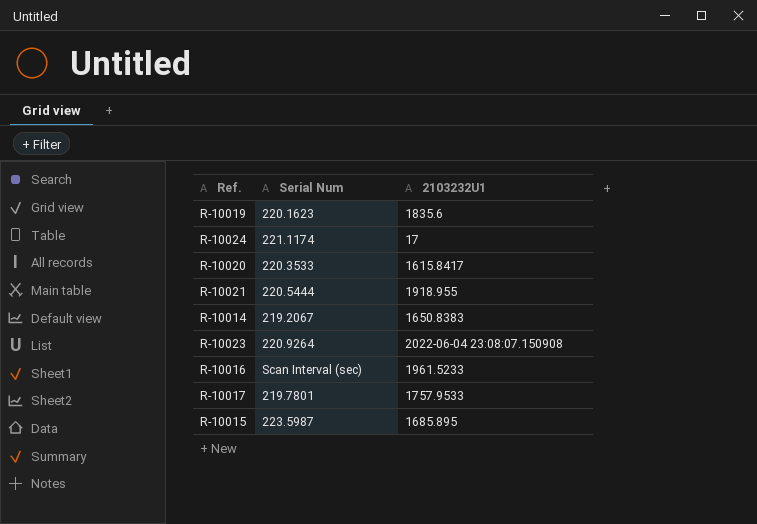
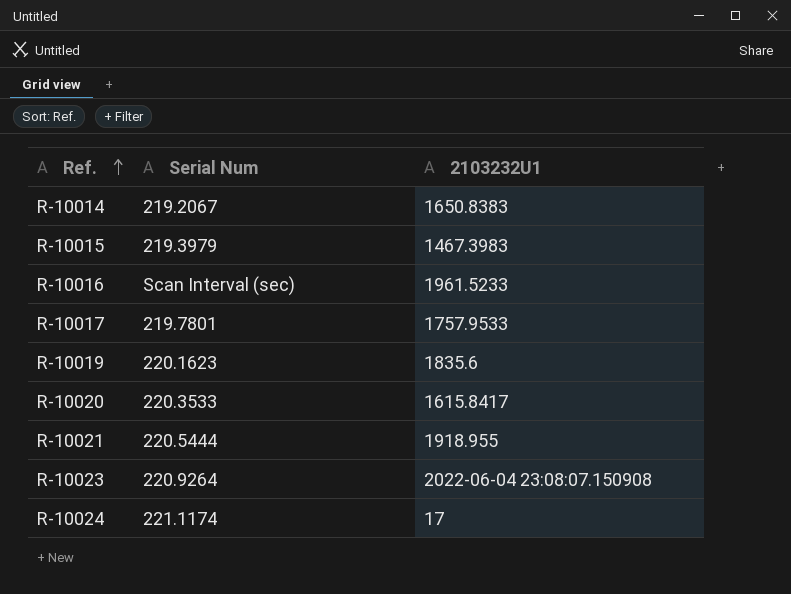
row order: none -> Ref. ascending
R-10015 | Serial Num: 223.5987 -> 219.3979
R-10015 | 2103232U1: 1685.895 -> 1467.3983

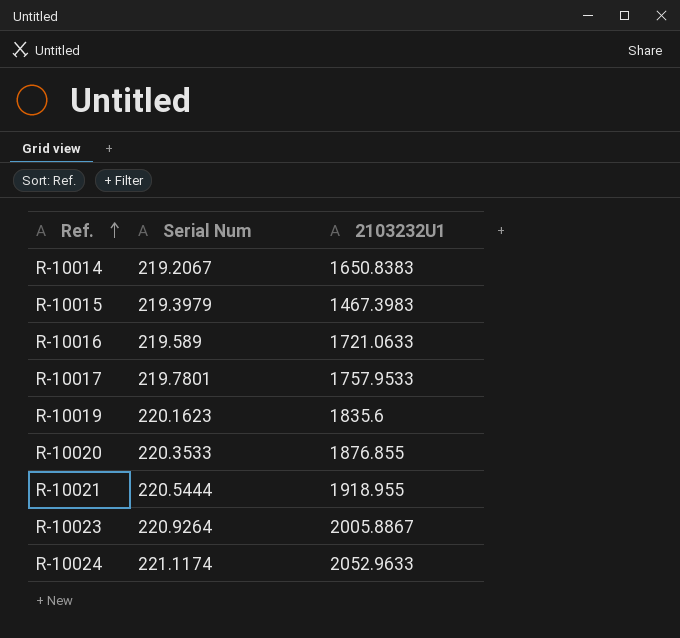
R-10016 | Serial Num: Scan Interval (sec) -> 219.589
R-10016 | 2103232U1: 1961.5233 -> 1721.0633
R-10020 | 2103232U1: 1615.8417 -> 1876.855
R-10023 | 2103232U1: 2022-06-04 23:08:07.150908 -> 2005.8867
R-10024 | 2103232U1: 17 -> 2052.9633

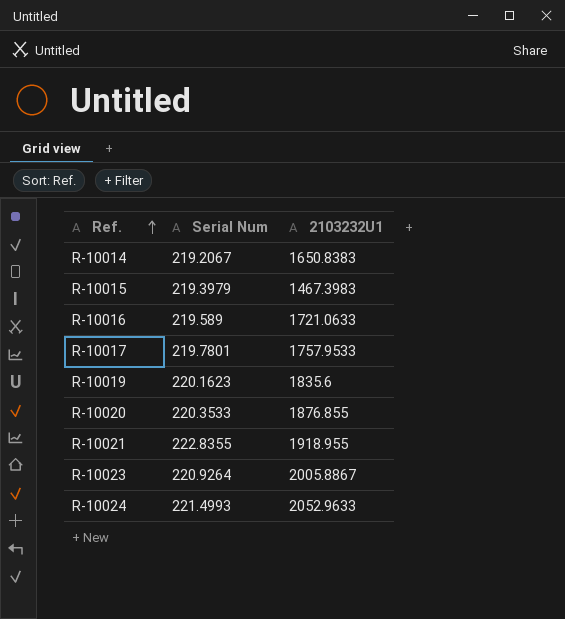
R-10021 | Serial Num: 220.5444 -> 222.8355
R-10024 | Serial Num: 221.1174 -> 221.4993

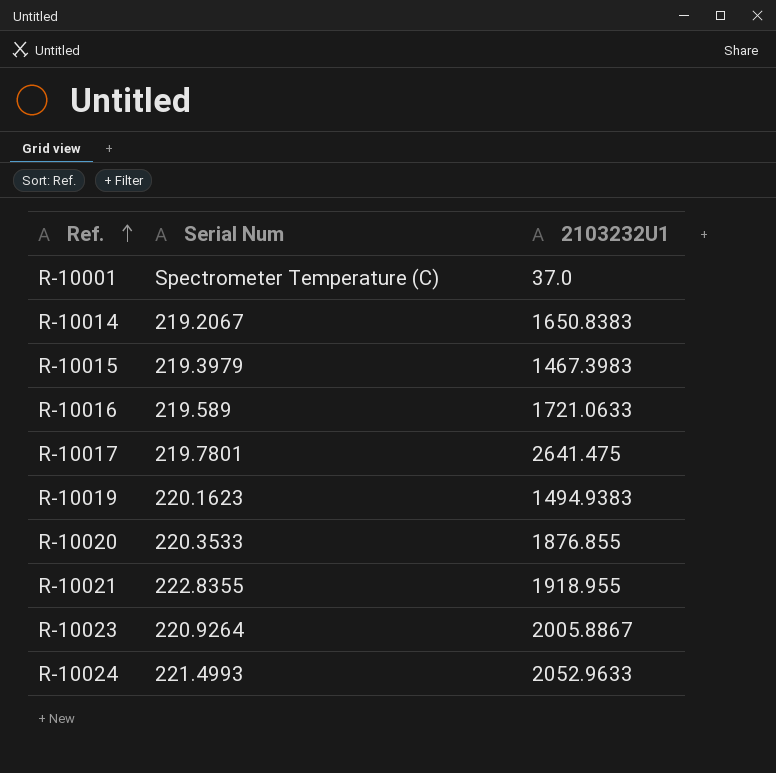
row R-10001: none -> Spectrometer Temperature (C) | 37.0
R-10017 | 2103232U1: 1757.9533 -> 2641.475
R-10019 | 2103232U1: 1835.6 -> 1494.9383

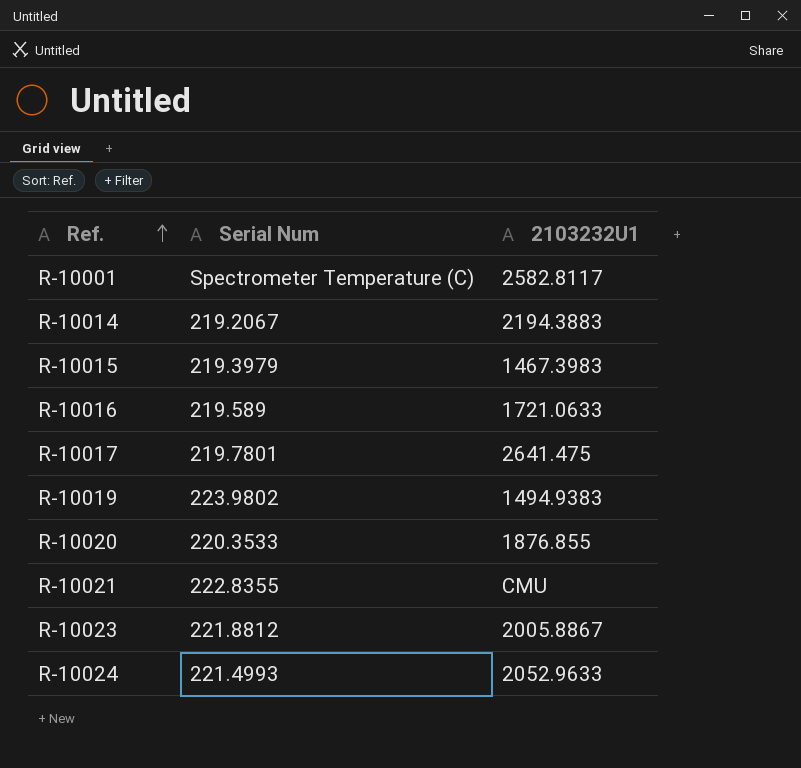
R-10001 | 2103232U1: 37.0 -> 2582.8117
R-10014 | 2103232U1: 1650.8383 -> 2194.3883
R-10019 | Serial Num: 220.1623 -> 223.9802
R-10021 | 2103232U1: 1918.955 -> CMU
R-10023 | Serial Num: 220.9264 -> 221.8812

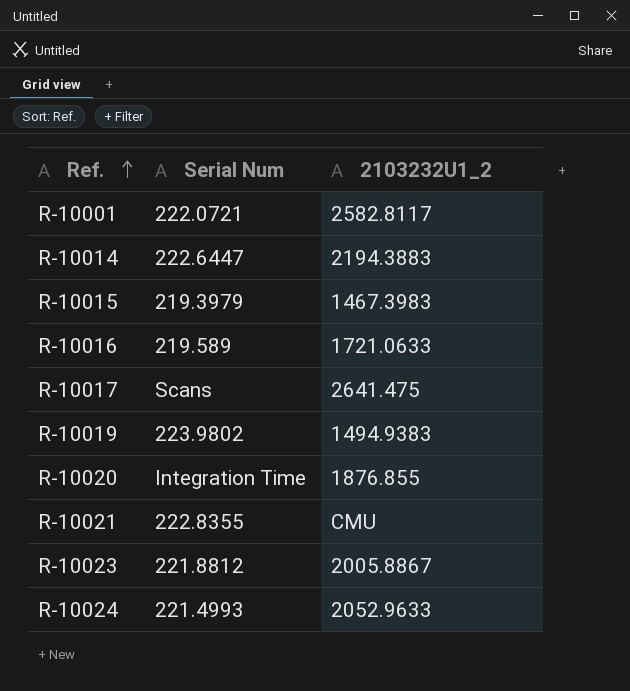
column name: 2103232U1 -> 2103232U1_2
R-10001 | Serial Num: Spectrometer Temperature (C) -> 222.0721
R-10014 | Serial Num: 219.2067 -> 222.6447
R-10017 | Serial Num: 219.7801 -> Scans
R-10020 | Serial Num: 220.3533 -> Integration Time

